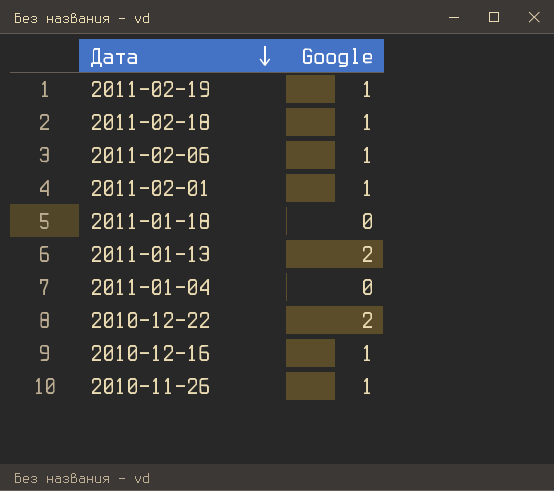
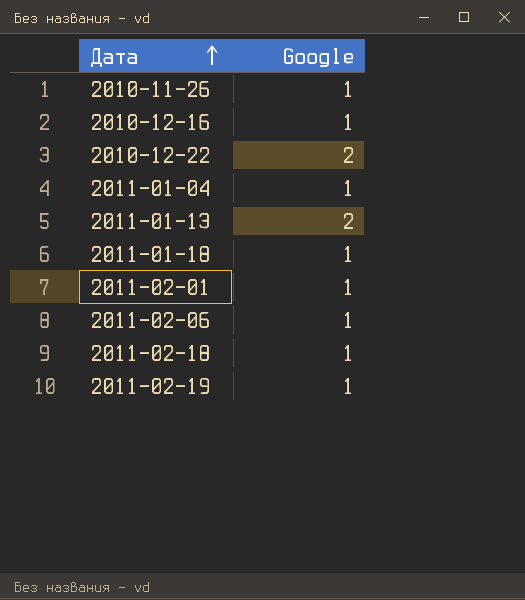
row order: Дата descending -> Дата ascending
2011-01-04 | Google: 0 -> 1
2011-01-18 | Google: 0 -> 1

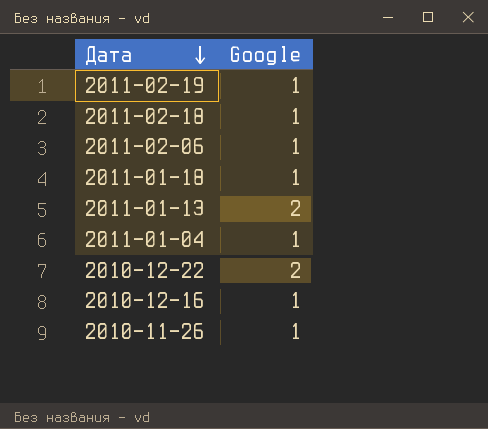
row order: Дата ascending -> Дата descending
row 2011-02-01: 1 -> none

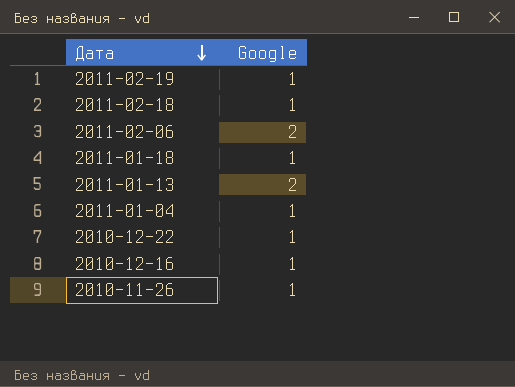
2011-02-06 | Google: 1 -> 2
2010-12-22 | Google: 2 -> 1

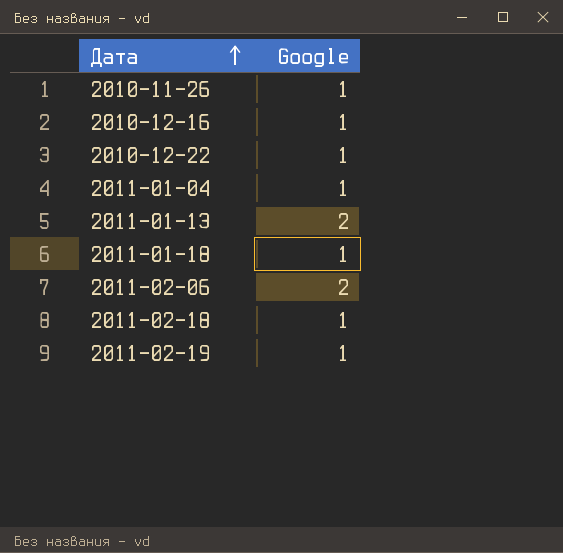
row order: Дата descending -> Дата ascending

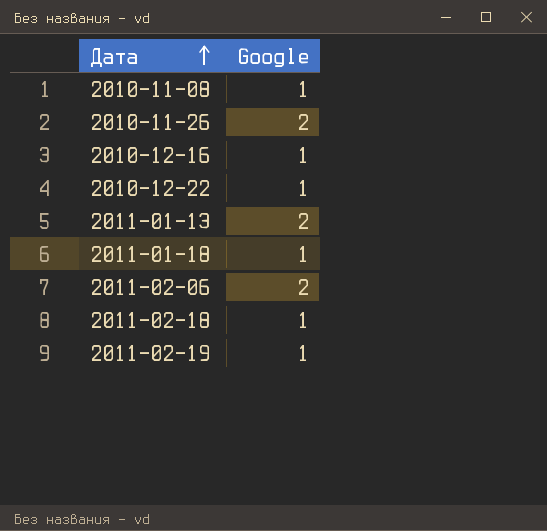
row 2011-01-04: 1 -> none
row 2010-11-08: none -> 1
2010-11-26 | Google: 1 -> 2

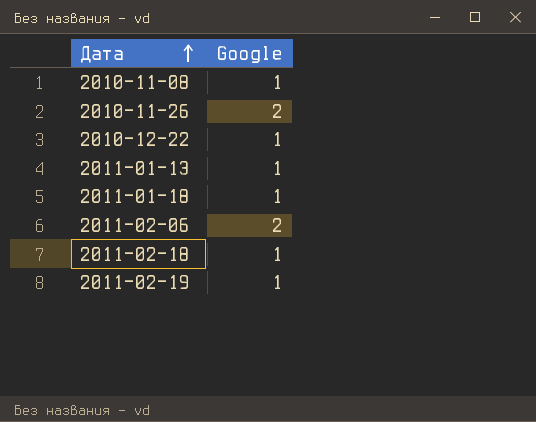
row 2010-12-16: 1 -> none
2011-01-13 | Google: 2 -> 1

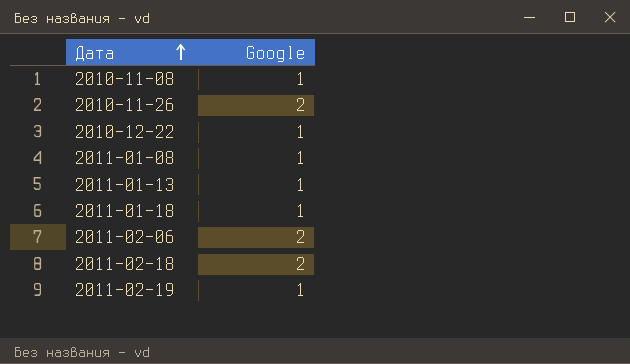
row 2011-01-08: none -> 1
2011-02-18 | Google: 1 -> 2

